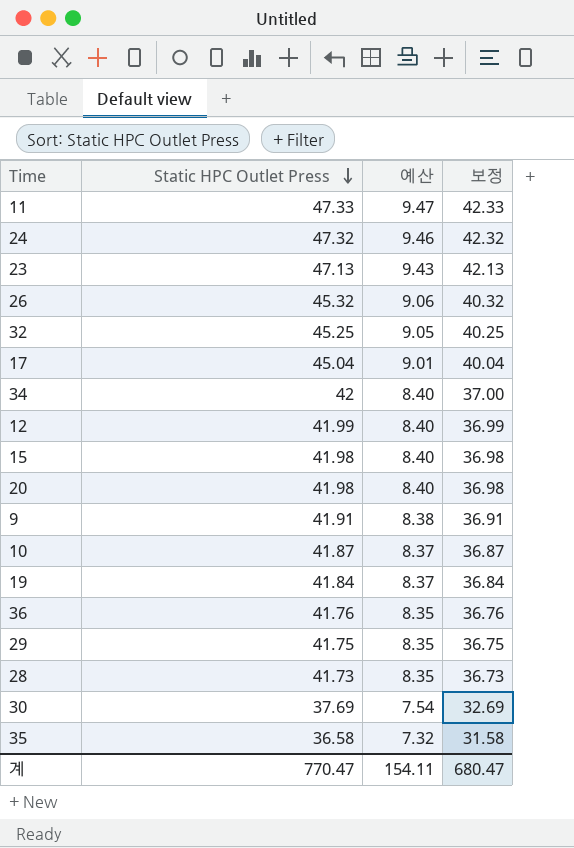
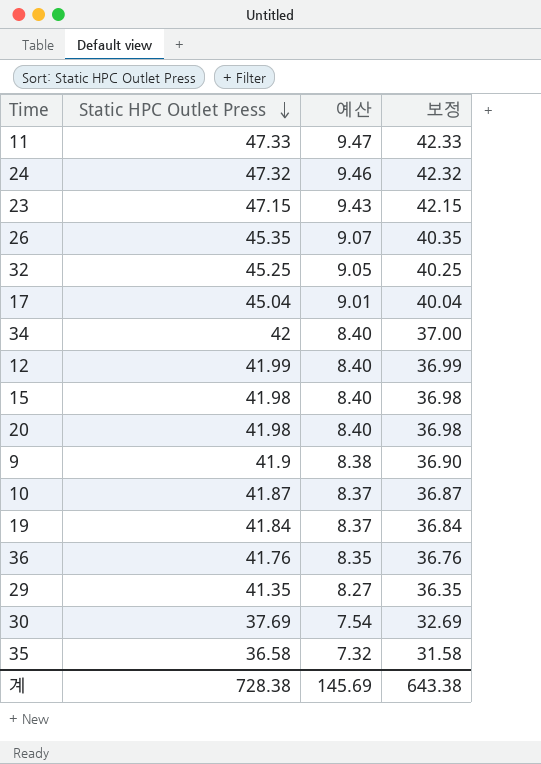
row 28: 41.73 | 8.35 | 36.73 -> none
23 | Static HPC Outlet Press: 47.13 -> 47.15
23 | 보정: 42.13 -> 42.15
26 | Static HPC Outlet Press: 45.32 -> 45.35
26 | 예산: 9.06 -> 9.07
26 | 보정: 40.32 -> 40.35
9 | Static HPC Outlet Press: 41.91 -> 41.9
9 | 보정: 36.91 -> 36.90
29 | Static HPC Outlet Press: 41.75 -> 41.35
29 | 예산: 8.35 -> 8.27
29 | 보정: 36.75 -> 36.35
계 | Static HPC Outlet Press: 770.47 -> 728.38
계 | 예산: 154.11 -> 145.69
계 | 보정: 680.47 -> 643.38

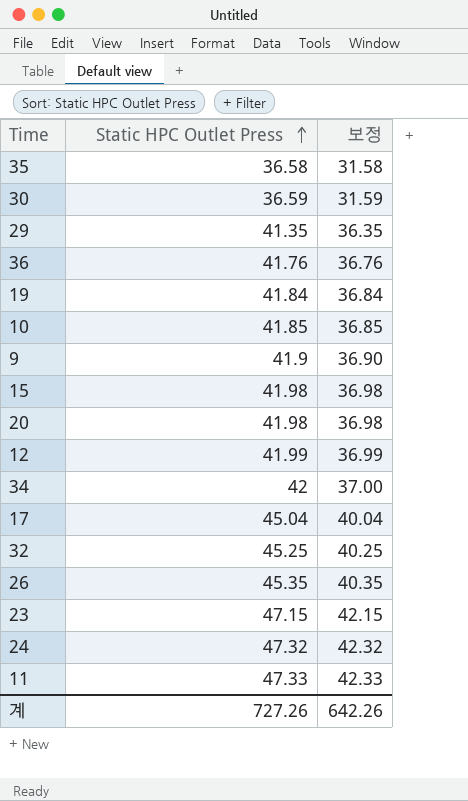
row order: Static HPC Outlet Press descending -> Static HPC Outlet Press ascending
column 예산 | formula: [Static HPC Outlet Press] * 0.2 -> none
30 | Static HPC Outlet Press: 37.69 -> 36.59
30 | 보정: 32.69 -> 31.59
10 | Static HPC Outlet Press: 41.87 -> 41.85
10 | 보정: 36.87 -> 36.85
계 | Static HPC Outlet Press: 728.38 -> 727.26
계 | 보정: 643.38 -> 642.26

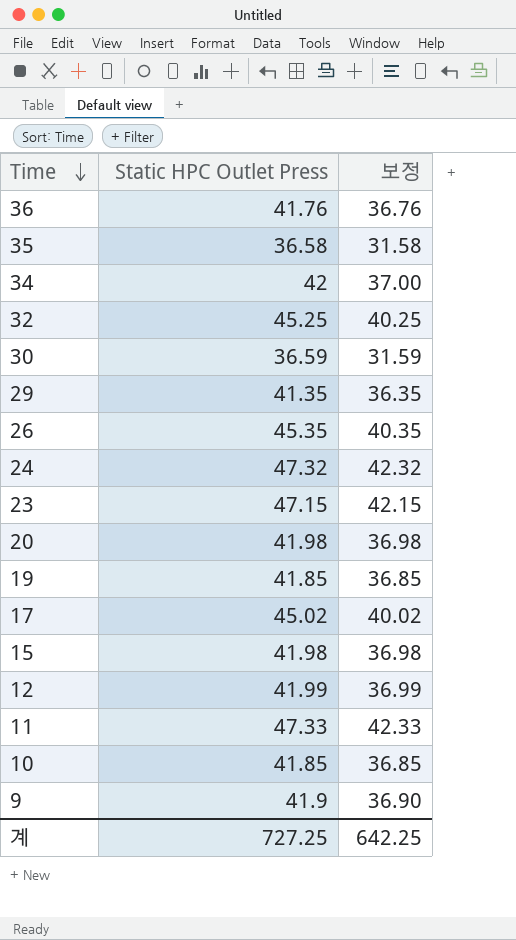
row order: Static HPC Outlet Press ascending -> Time descending
19 | Static HPC Outlet Press: 41.84 -> 41.85
19 | 보정: 36.84 -> 36.85
17 | Static HPC Outlet Press: 45.04 -> 45.02
17 | 보정: 40.04 -> 40.02
계 | Static HPC Outlet Press: 727.26 -> 727.25
계 | 보정: 642.26 -> 642.25

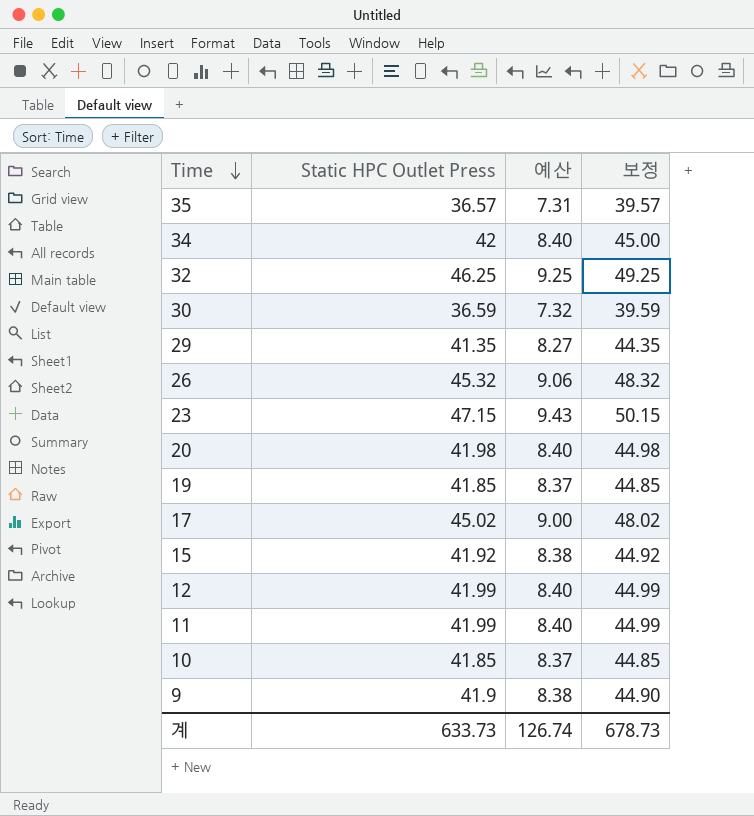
column 예산 | formula: none -> [Static HPC Outlet Press] * 0.2
column 보정 | formula: [Static HPC Outlet Press] - 5 -> [Static HPC Outlet Press] + 3
row 36: 41.76 | 36.76 -> none
row 24: 47.32 | 42.32 -> none
35 | Static HPC Outlet Press: 36.58 -> 36.57
32 | Static HPC Outlet Press: 45.25 -> 46.25
26 | Static HPC Outlet Press: 45.35 -> 45.32
15 | Static HPC Outlet Press: 41.98 -> 41.92
11 | Static HPC Outlet Press: 47.33 -> 41.99
계 | Static HPC Outlet Press: 727.25 -> 633.73
계 | 보정: 642.25 -> 678.73

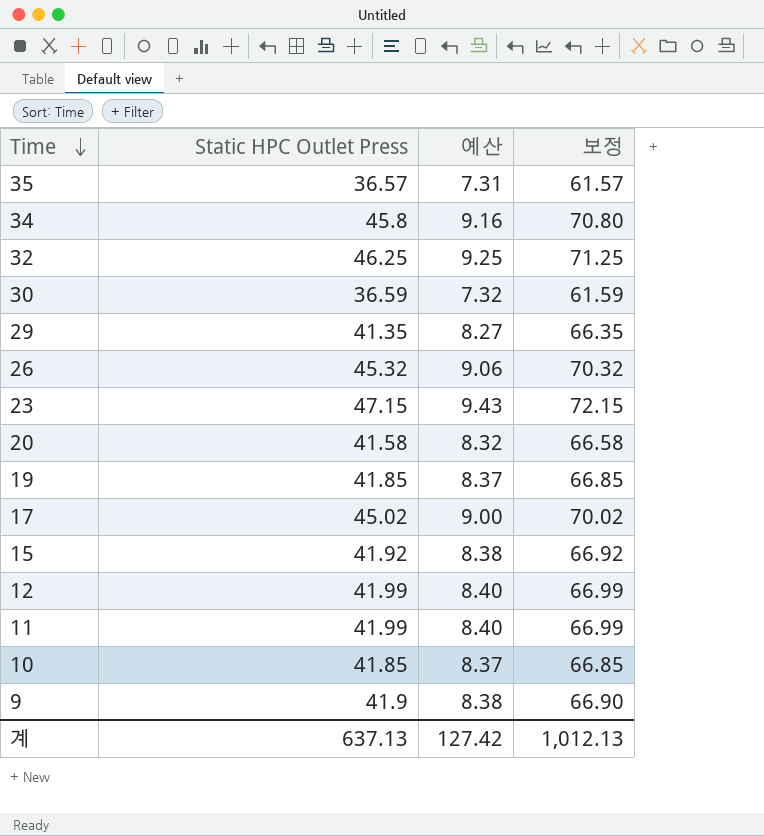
column 보정 | formula: [Static HPC Outlet Press] + 3 -> [Static HPC Outlet Press] + 25
34 | Static HPC Outlet Press: 42 -> 45.8
34 | 예산: 8.40 -> 9.16
20 | Static HPC Outlet Press: 41.98 -> 41.58
20 | 예산: 8.40 -> 8.32
계 | Static HPC Outlet Press: 633.73 -> 637.13
계 | 예산: 126.74 -> 127.42
계 | 보정: 678.73 -> 1,012.13

